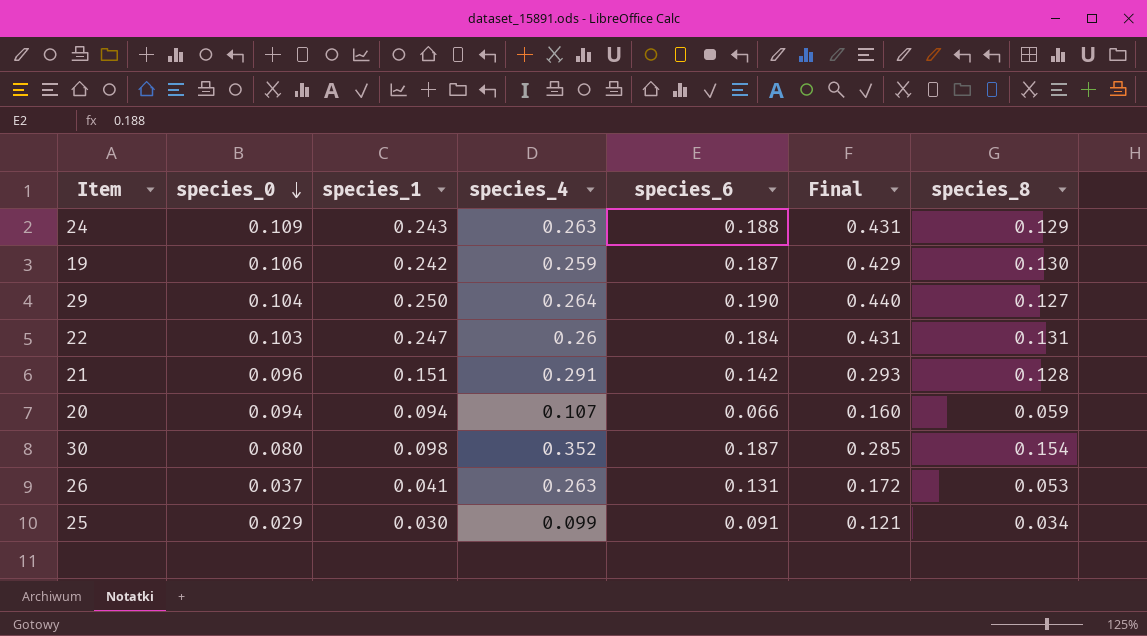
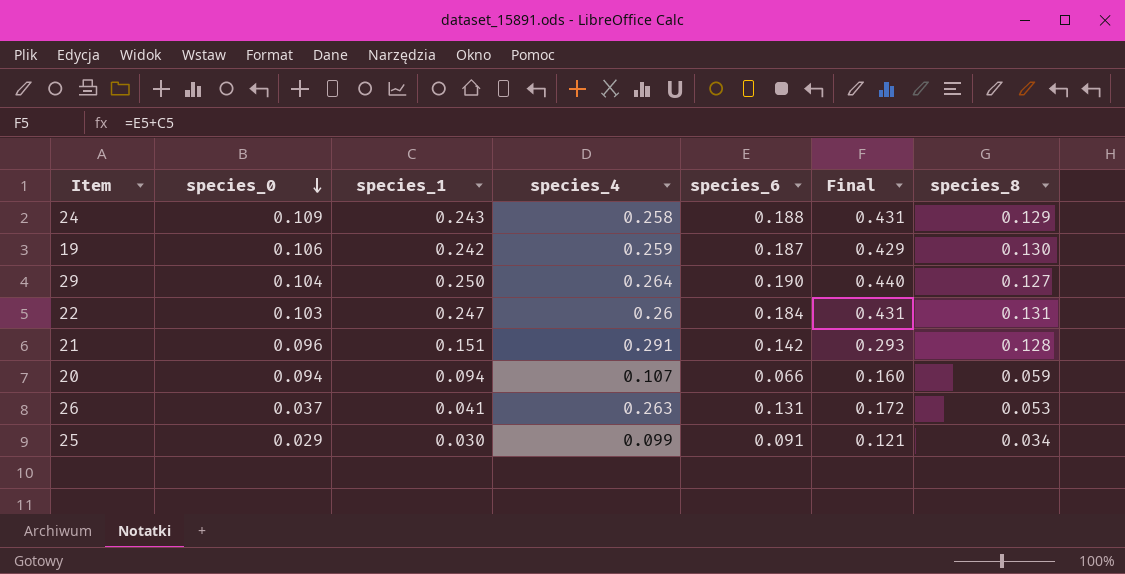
row 30: 0.080 | 0.098 | 0.352 | 0.187 | 0.285 | 0.154 -> none
24 | species_4: 0.263 -> 0.258

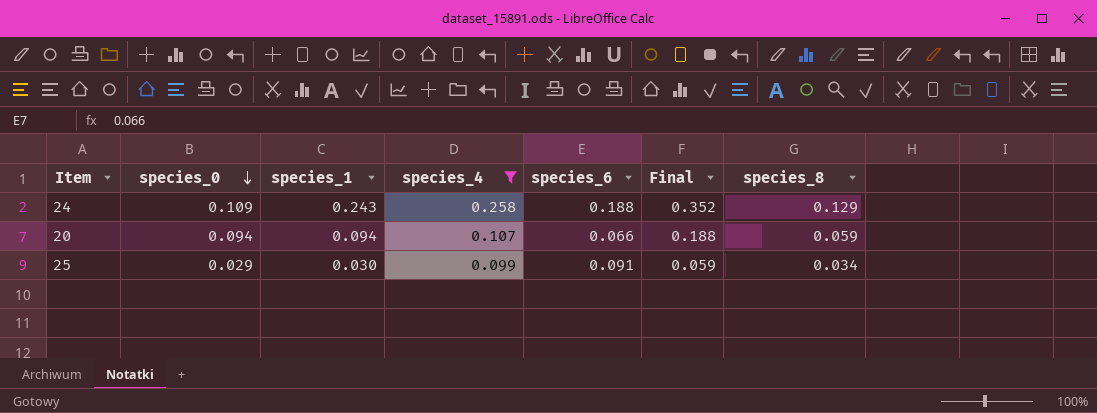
filter: none -> species_4 <= 0.258
column Final | formula: [species_1] + [species_6] -> [species_0] + [species_1]

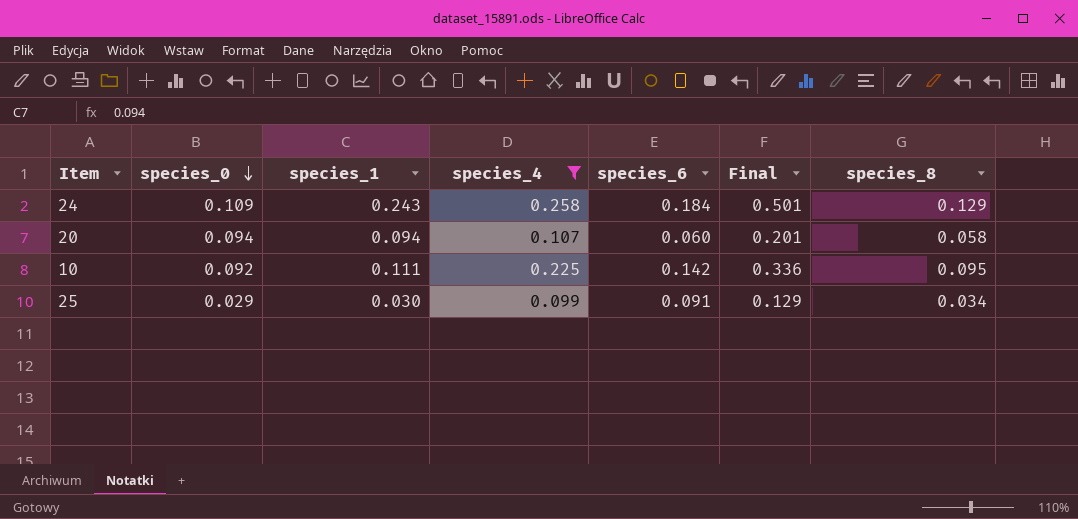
column Final | formula: [species_0] + [species_1] -> [species_1] + [species_4]
24 | species_6: 0.188 -> 0.184
20 | species_6: 0.066 -> 0.060
20 | species_8: 0.059 -> 0.058
row 10: none -> 0.092 | 0.111 | 0.225 | 0.142 | 0.336 | 0.095

